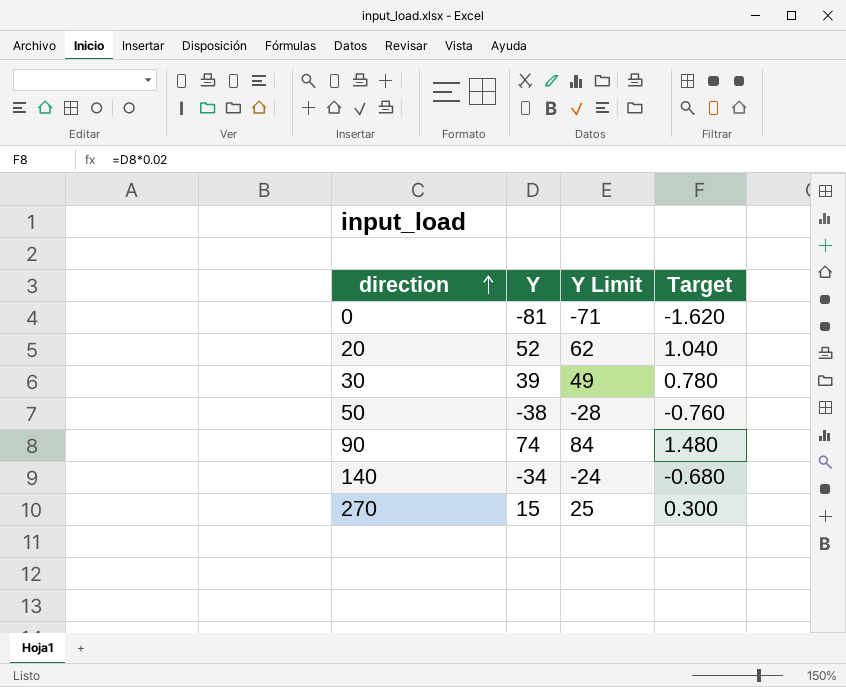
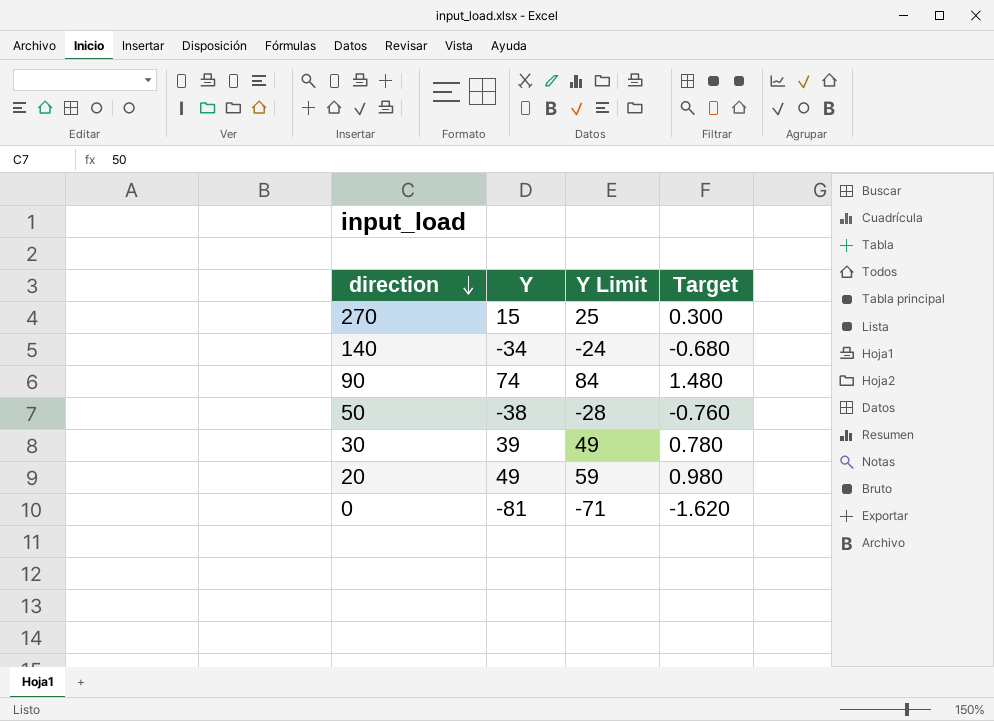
row order: direction ascending -> direction descending
20 | Y: 52 -> 49
20 | Y Limit: 62 -> 59
20 | Target: 1.040 -> 0.980

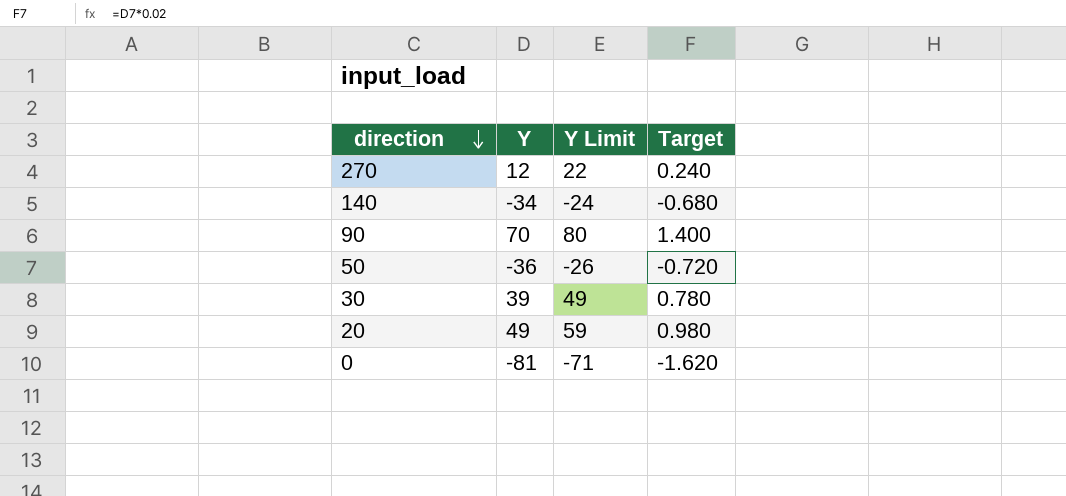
270 | Y: 15 -> 12
270 | Y Limit: 25 -> 22
270 | Target: 0.300 -> 0.240
90 | Y: 74 -> 70
90 | Y Limit: 84 -> 80
90 | Target: 1.480 -> 1.400
50 | Y: -38 -> -36
50 | Y Limit: -28 -> -26
50 | Target: -0.760 -> -0.720

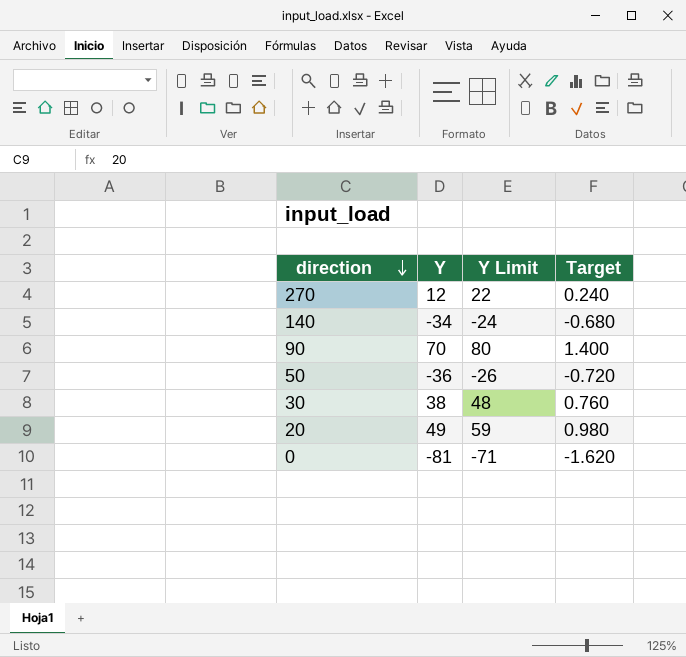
30 | Y: 39 -> 38
30 | Y Limit: 49 -> 48
30 | Target: 0.780 -> 0.760

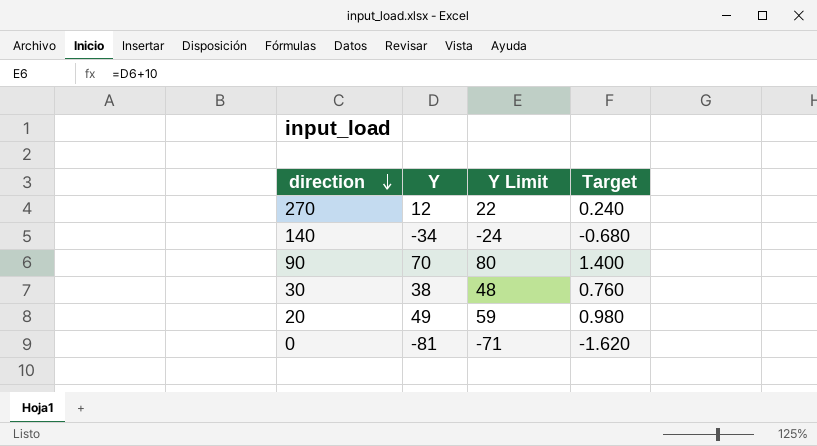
row 50: -36 | -26 | -0.720 -> none

